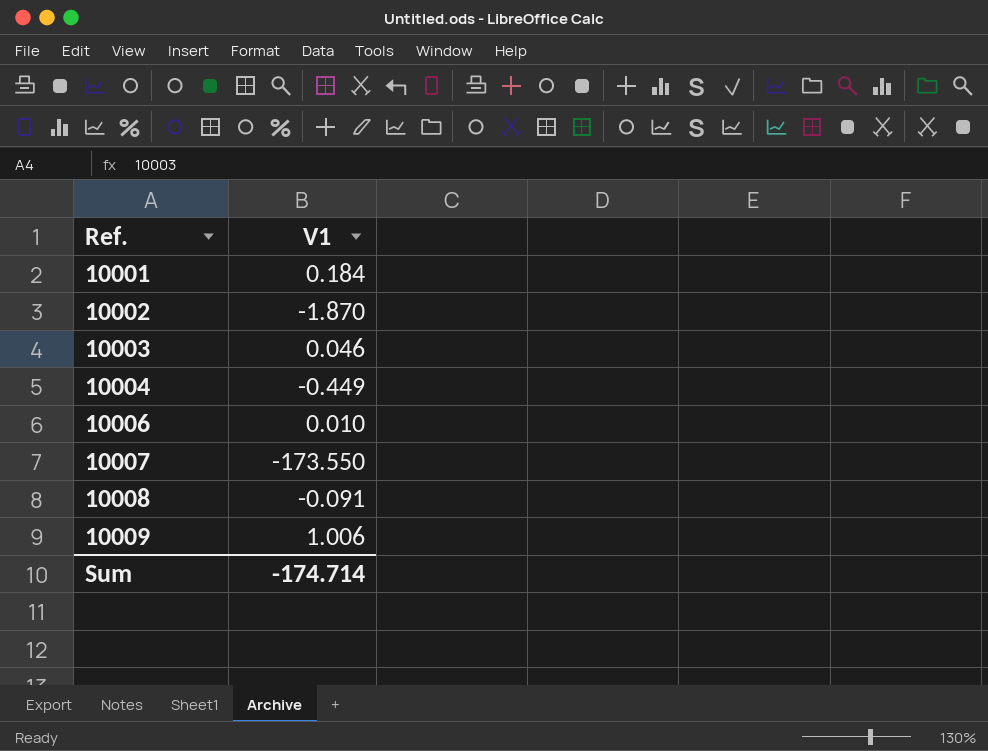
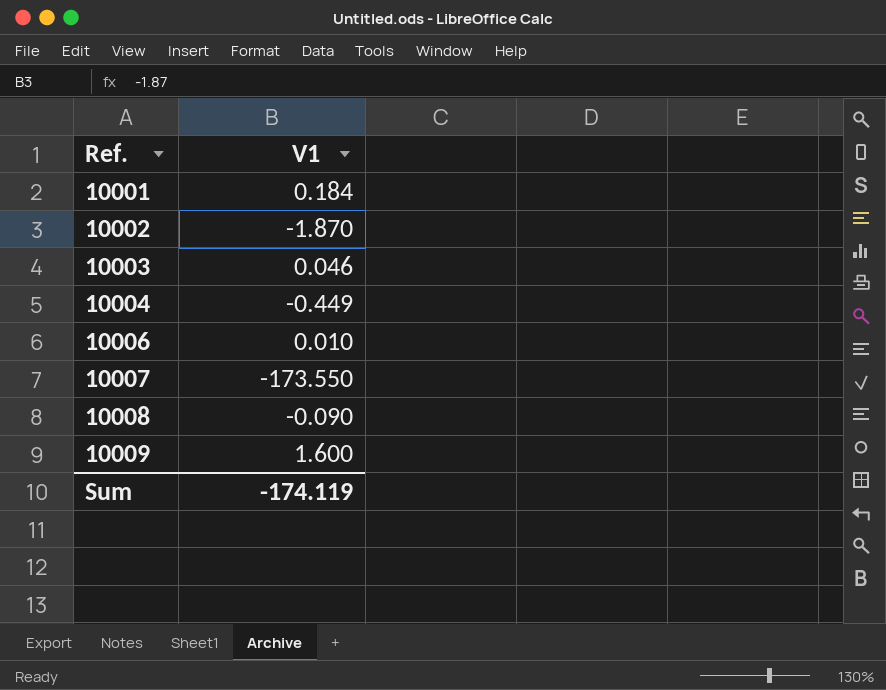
10008 | V1: -0.091 -> -0.090
10009 | V1: 1.006 -> 1.600
Sum | V1: -174.714 -> -174.119

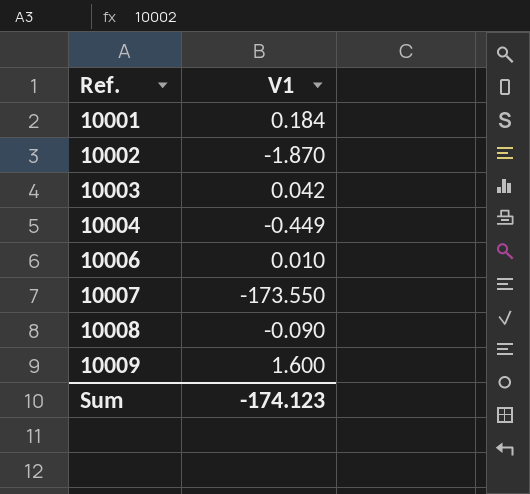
10003 | V1: 0.046 -> 0.042
Sum | V1: -174.119 -> -174.123

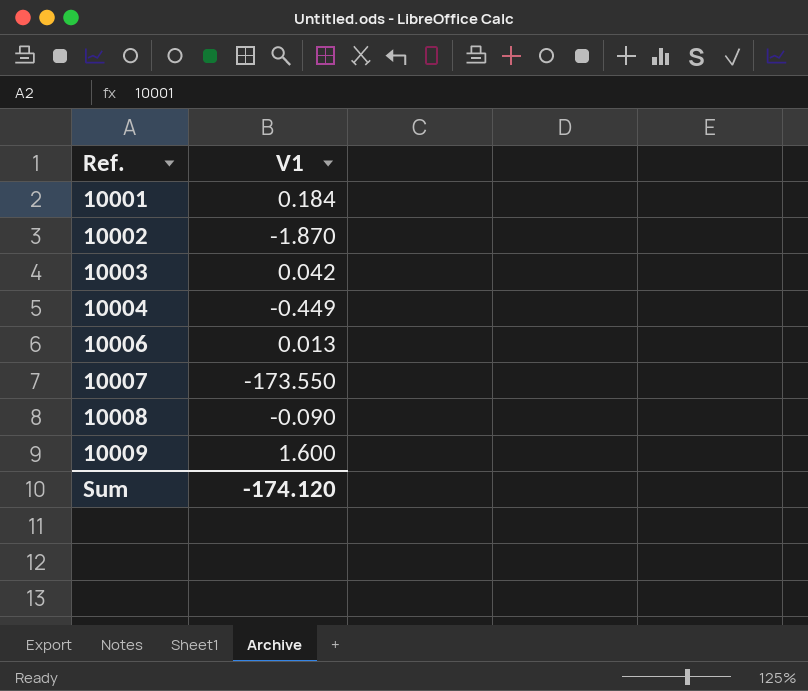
10006 | V1: 0.010 -> 0.013
Sum | V1: -174.123 -> -174.120

